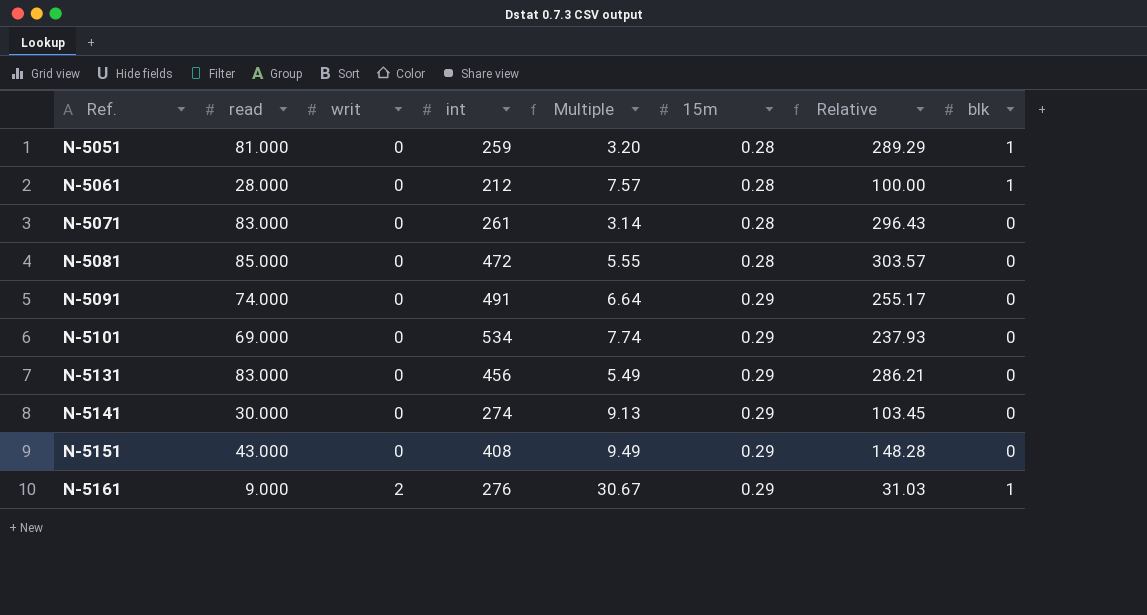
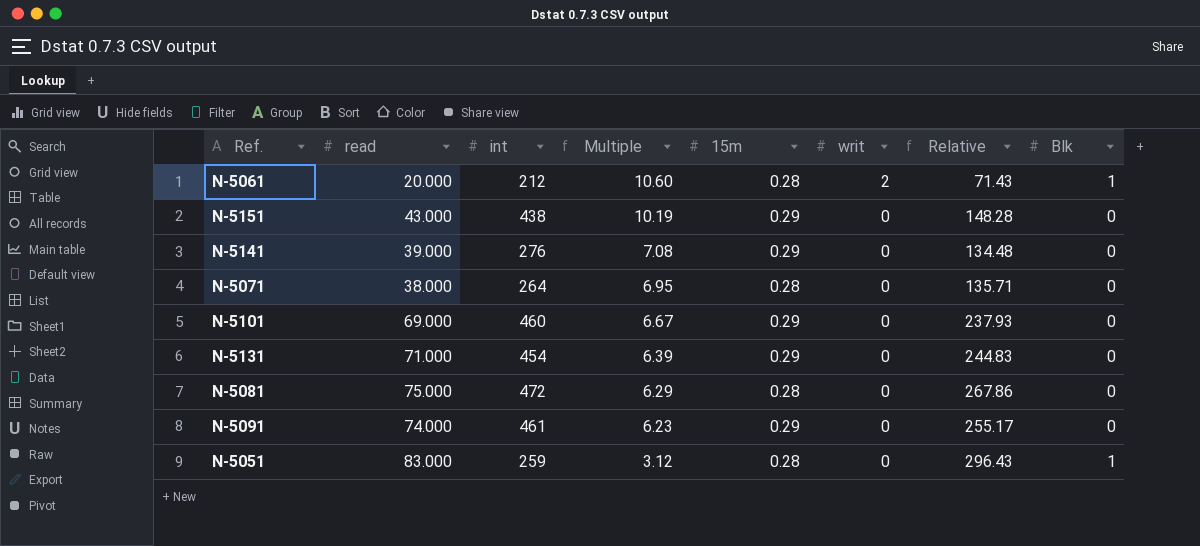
row order: Ref. ascending -> Multiple descending
column writ | position: 3 -> 6
column name: blk -> Blk
row N-5161: 9.000 | 2 | 276 | 30.67 | 0.29 | 31.03 | 1 -> none
N-5061 | read: 28.000 -> 20.000
N-5061 | Multiple: 7.57 -> 10.60
N-5061 | writ: 0 -> 2
N-5061 | Relative: 100.00 -> 71.43
N-5151 | int: 408 -> 438
N-5151 | Multiple: 9.49 -> 10.19
N-5141 | read: 30.000 -> 39.000
N-5141 | int: 274 -> 276
N-5141 | Multiple: 9.13 -> 7.08
N-5141 | Relative: 103.45 -> 134.48
N-5071 | read: 83.000 -> 38.000
N-5071 | int: 261 -> 264
N-5071 | Multiple: 3.14 -> 6.95
N-5071 | Relative: 296.43 -> 135.71
N-5101 | int: 534 -> 460
N-5101 | Multiple: 7.74 -> 6.67
N-5131 | read: 83.000 -> 71.000
N-5131 | int: 456 -> 454
N-5131 | Multiple: 5.49 -> 6.39
N-5131 | Relative: 286.21 -> 244.83
N-5081 | read: 85.000 -> 75.000
N-5081 | Multiple: 5.55 -> 6.29
N-5081 | Relative: 303.57 -> 267.86
N-5091 | int: 491 -> 461
N-5091 | Multiple: 6.64 -> 6.23
N-5051 | read: 81.000 -> 83.000
N-5051 | Multiple: 3.20 -> 3.12
N-5051 | Relative: 289.29 -> 296.43

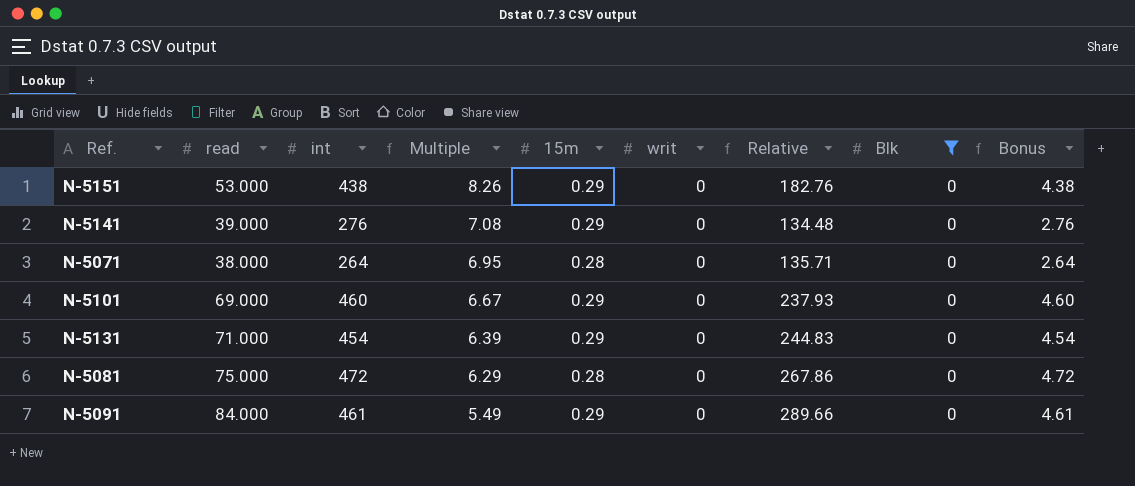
filter: none -> Blk = 0
column Bonus | formula: none -> [int] * 0.01
N-5151 | read: 43.000 -> 53.000
N-5151 | Multiple: 10.19 -> 8.26
N-5151 | Relative: 148.28 -> 182.76
N-5091 | read: 74.000 -> 84.000
N-5091 | Multiple: 6.23 -> 5.49
N-5091 | Relative: 255.17 -> 289.66

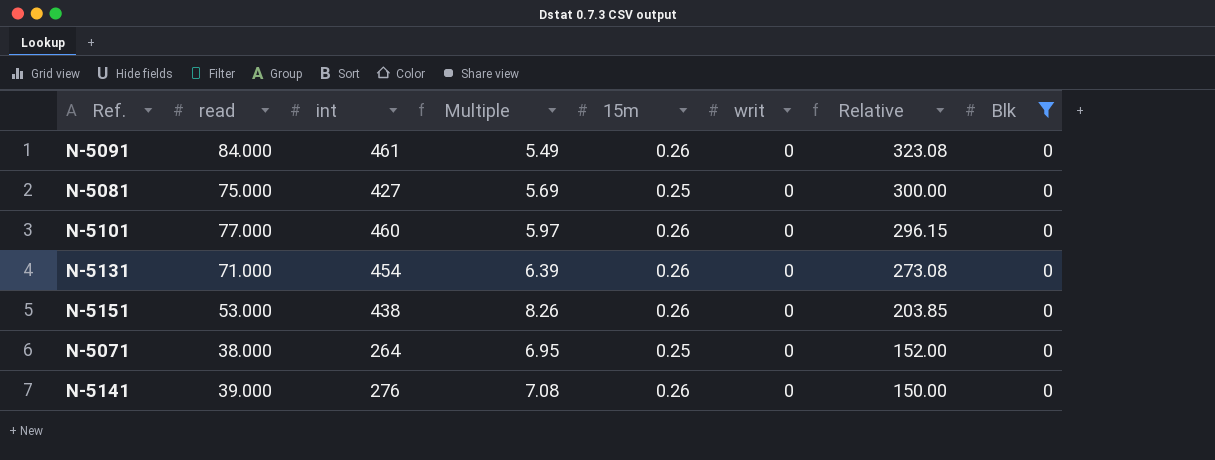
row order: Multiple descending -> Relative descending
column Bonus | formula: [int] * 0.01 -> none
N-5091 | 15m: 0.29 -> 0.26
N-5091 | Relative: 289.66 -> 323.08
N-5081 | int: 472 -> 427
N-5081 | Multiple: 6.29 -> 5.69
N-5081 | 15m: 0.28 -> 0.25
N-5081 | Relative: 267.86 -> 300.00
N-5101 | read: 69.000 -> 77.000
N-5101 | Multiple: 6.67 -> 5.97
N-5101 | 15m: 0.29 -> 0.26
N-5101 | Relative: 237.93 -> 296.15
N-5131 | 15m: 0.29 -> 0.26
N-5131 | Relative: 244.83 -> 273.08
N-5151 | 15m: 0.29 -> 0.26
N-5151 | Relative: 182.76 -> 203.85
N-5071 | 15m: 0.28 -> 0.25
N-5071 | Relative: 135.71 -> 152.00
N-5141 | 15m: 0.29 -> 0.26
N-5141 | Relative: 134.48 -> 150.00

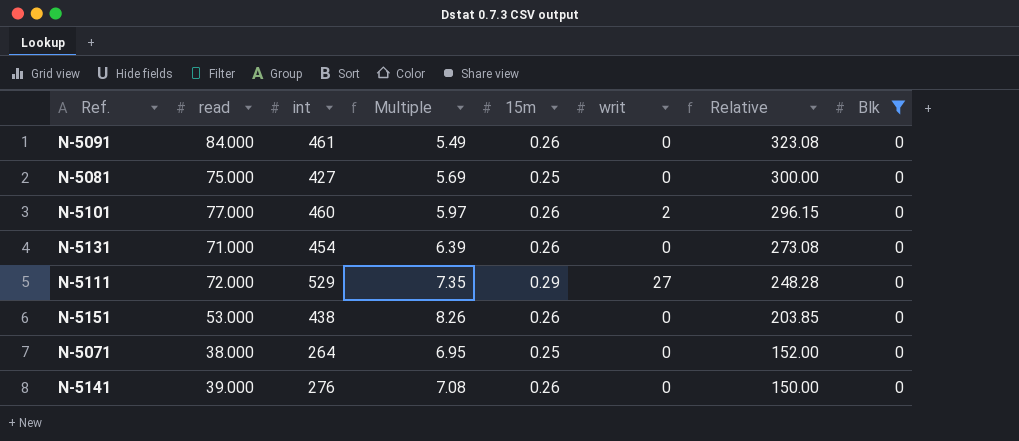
N-5101 | writ: 0 -> 2
row N-5111: none -> 72.000 | 529 | 7.35 | 0.29 | 27 | 248.28 | 0

